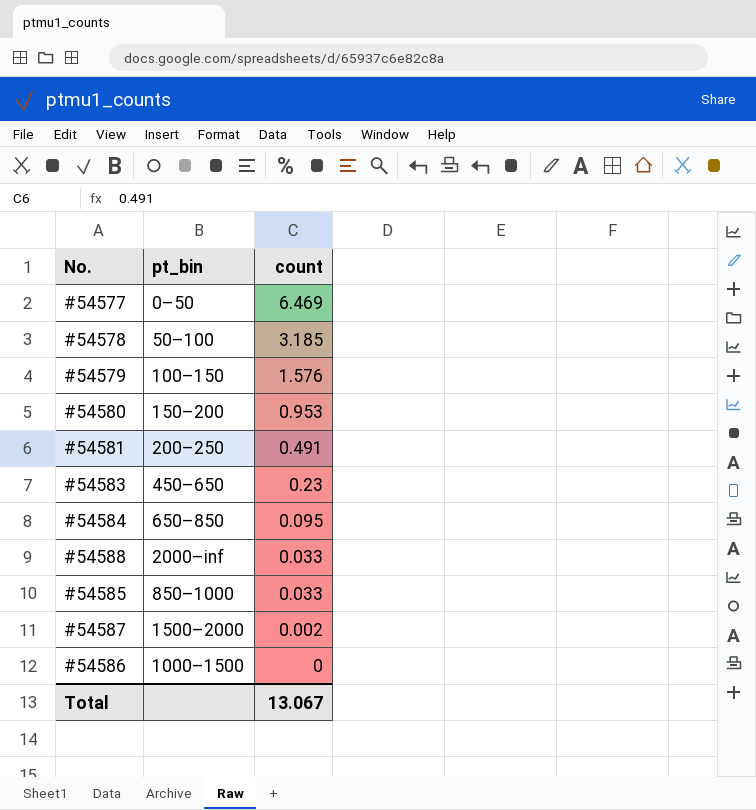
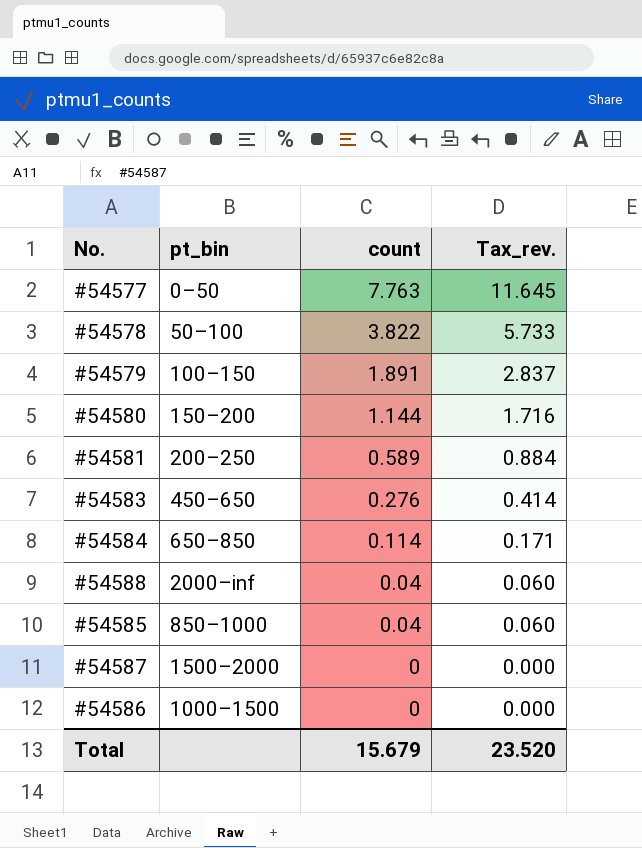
column Tax_rev. | formula: none -> [count] * 1.5
#54577 | count: 6.469 -> 7.763
#54578 | count: 3.185 -> 3.822
#54579 | count: 1.576 -> 1.891
#54580 | count: 0.953 -> 1.144
#54581 | count: 0.491 -> 0.589
#54583 | count: 0.23 -> 0.276
#54584 | count: 0.095 -> 0.114
#54588 | count: 0.033 -> 0.04
#54585 | count: 0.033 -> 0.04
#54587 | count: 0.002 -> 0
Total | count: 13.067 -> 15.679

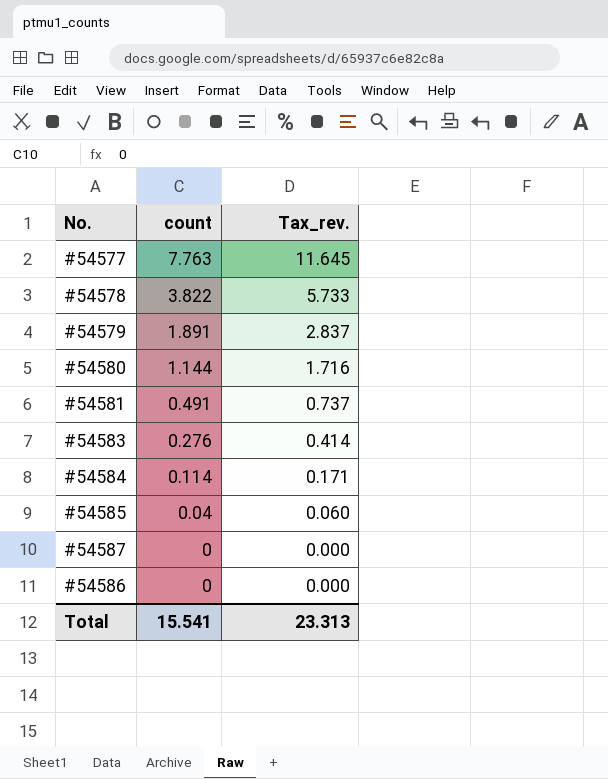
column pt_bin | position: 2 -> none
row #54588: 2000–inf | 0.04 | 0.060 -> none
#54581 | count: 0.589 -> 0.491
#54581 | Tax_rev.: 0.884 -> 0.737
Total | count: 15.679 -> 15.541
Total | Tax_rev.: 23.520 -> 23.313

